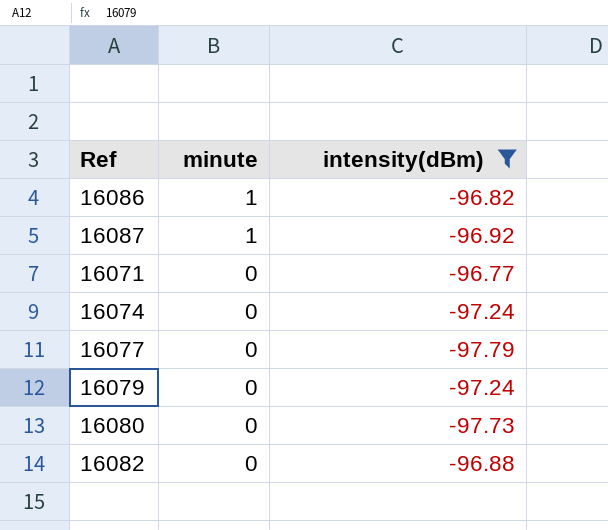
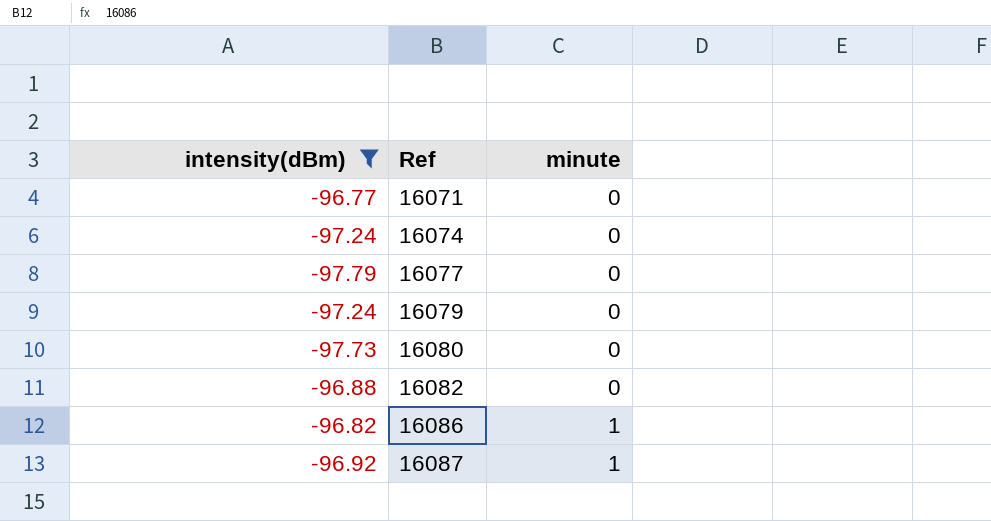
row order: minute descending -> Ref ascending
column intensity(dBm) | position: 3 -> 1

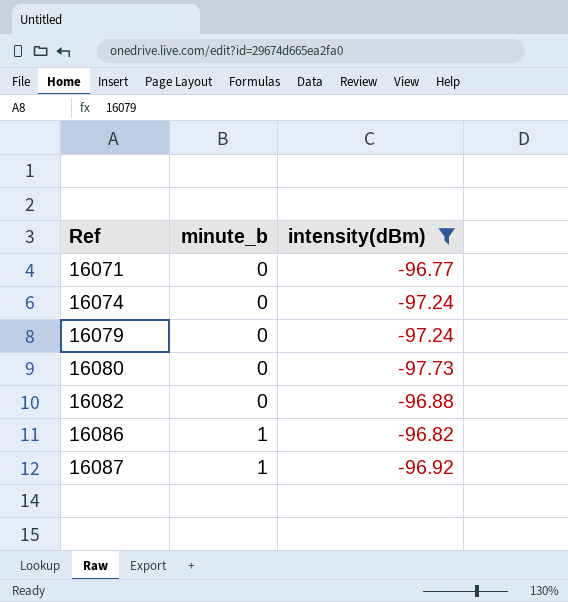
column name: minute -> minute_b
column intensity(dBm) | position: 1 -> 3
row 16077: -97.79 | 0 -> none

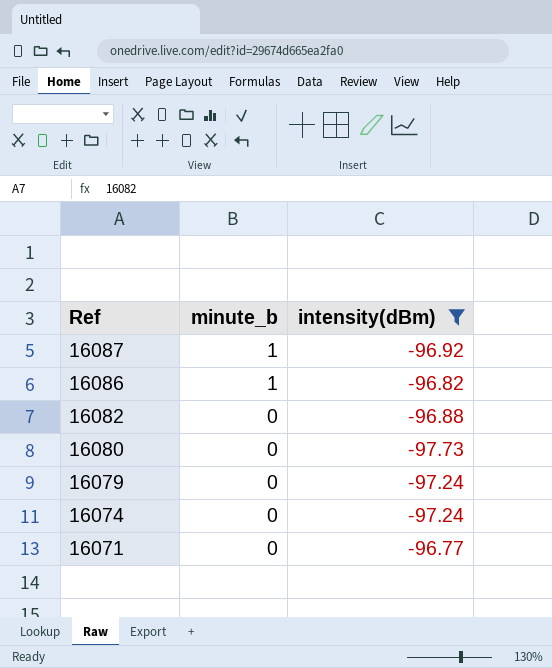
row order: Ref ascending -> Ref descending

